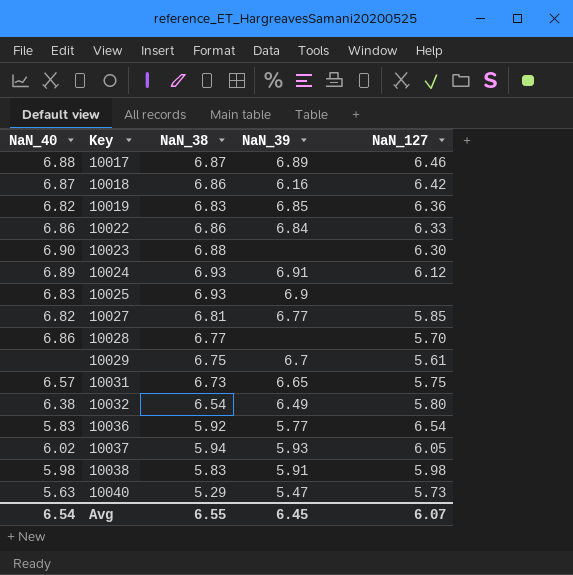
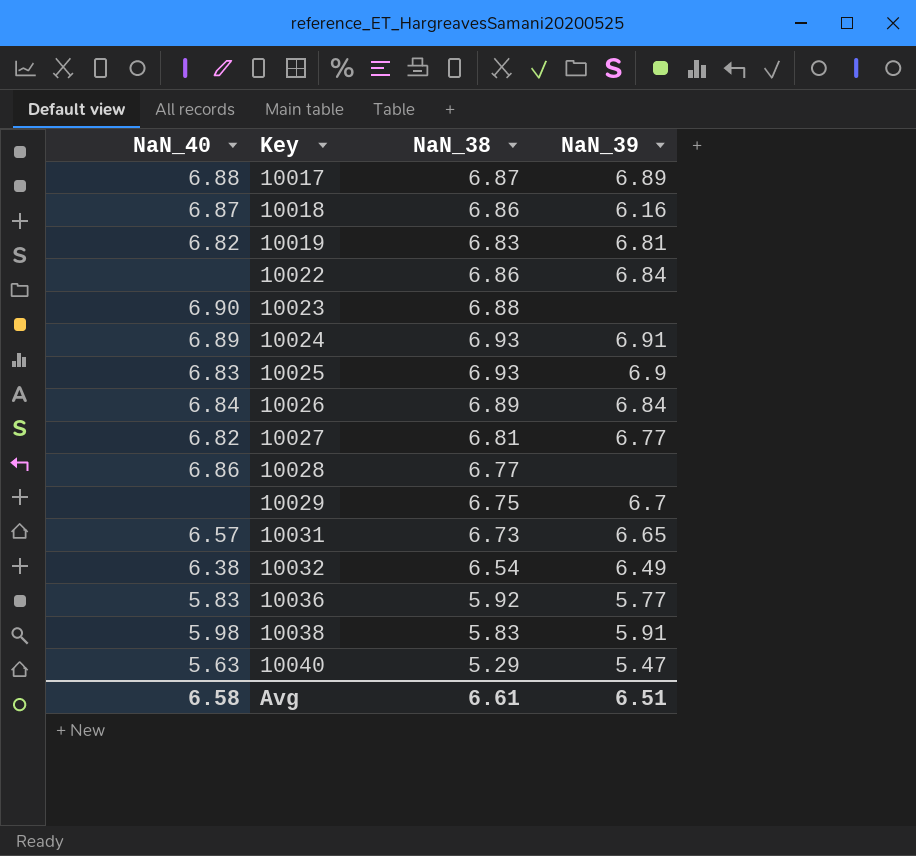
column NaN_127 | position: 5 -> none
row 10037: 6.02 | 5.94 | 5.93 | 6.05 -> none
10019 | NaN_39: 6.85 -> 6.81
10022 | NaN_40: 6.86 -> none
row 10026: none -> 6.84 | 6.89 | 6.84
Avg | NaN_40: 6.54 -> 6.58
Avg | NaN_38: 6.55 -> 6.61
Avg | NaN_39: 6.45 -> 6.51

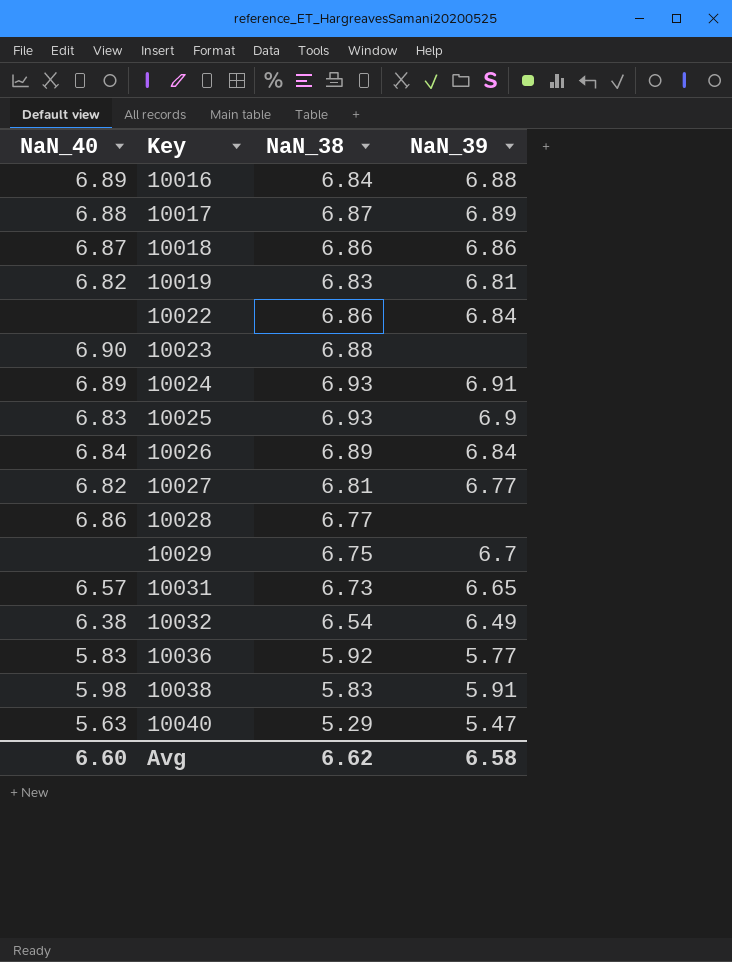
row 10016: none -> 6.89 | 6.84 | 6.88
10018 | NaN_39: 6.16 -> 6.86
Avg | NaN_40: 6.58 -> 6.60
Avg | NaN_38: 6.61 -> 6.62
Avg | NaN_39: 6.51 -> 6.58

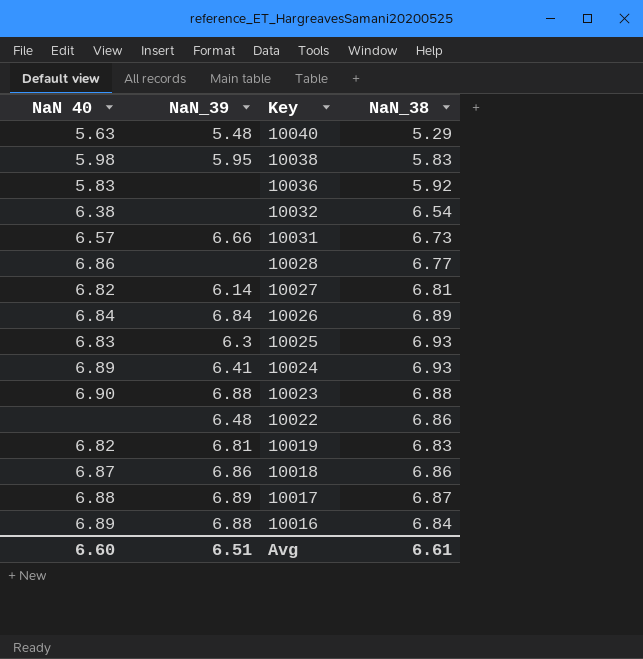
row order: Key ascending -> Key descending
column name: NaN_40 -> NaN 40
column NaN_39 | position: 4 -> 2
row 10029: none | 6.75 | 6.7 -> none
10040 | NaN_39: 5.47 -> 5.48
10038 | NaN_39: 5.91 -> 5.95
10036 | NaN_39: 5.77 -> none
10032 | NaN_39: 6.49 -> none
10031 | NaN_39: 6.65 -> 6.66
10027 | NaN_39: 6.77 -> 6.14
10025 | NaN_39: 6.9 -> 6.3
10024 | NaN_39: 6.91 -> 6.41
10023 | NaN_39: none -> 6.88
10022 | NaN_39: 6.84 -> 6.48
Avg | NaN_39: 6.58 -> 6.51
Avg | NaN_38: 6.62 -> 6.61

